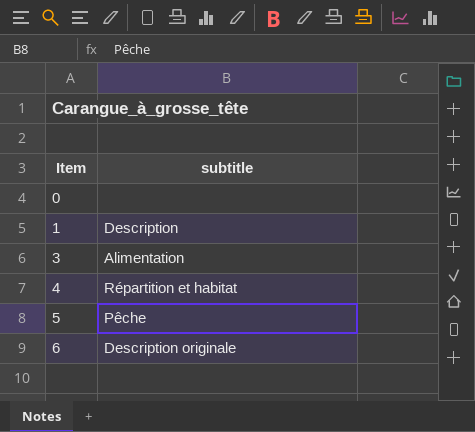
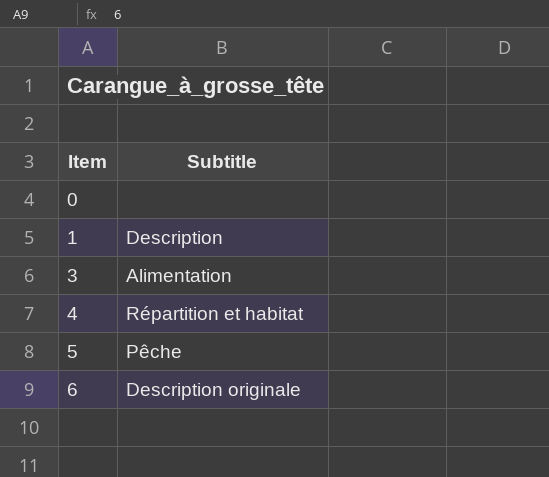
column name: subtitle -> Subtitle

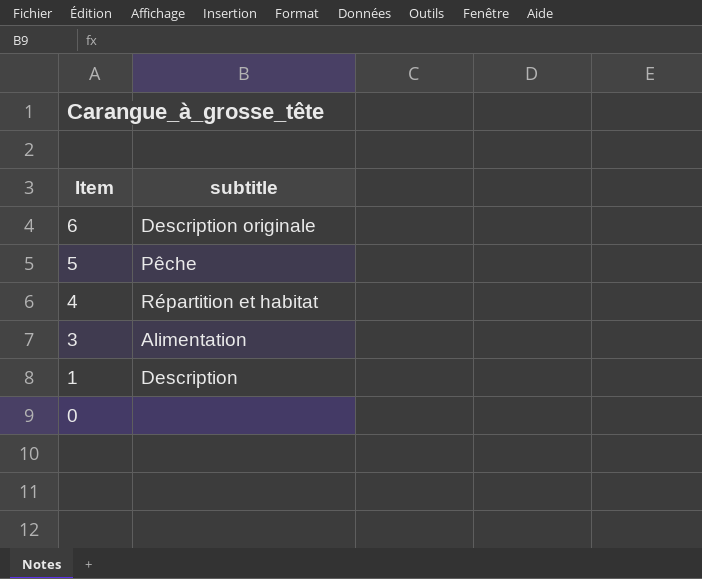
row order: Item ascending -> Item descending
column name: Subtitle -> subtitle

